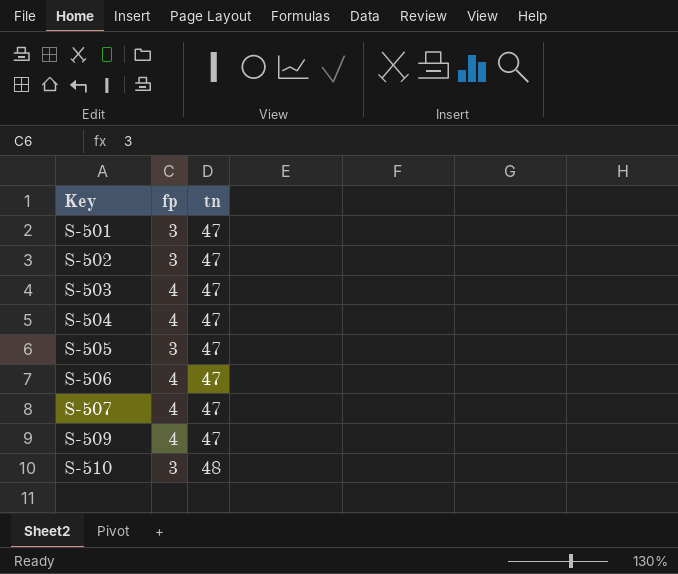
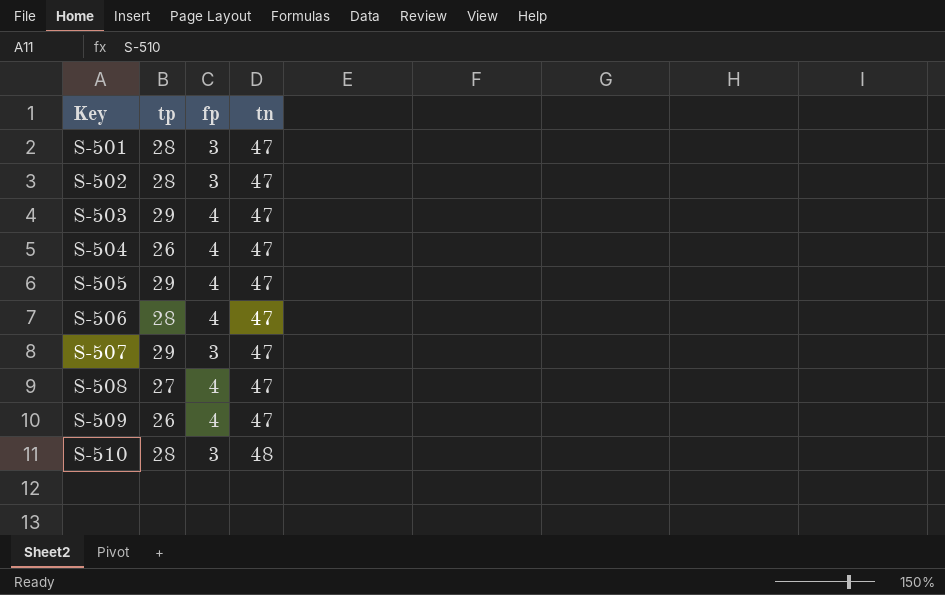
column tp | position: none -> 2
S-505 | fp: 3 -> 4
S-507 | fp: 4 -> 3
row S-508: none -> 27 | 4 | 47

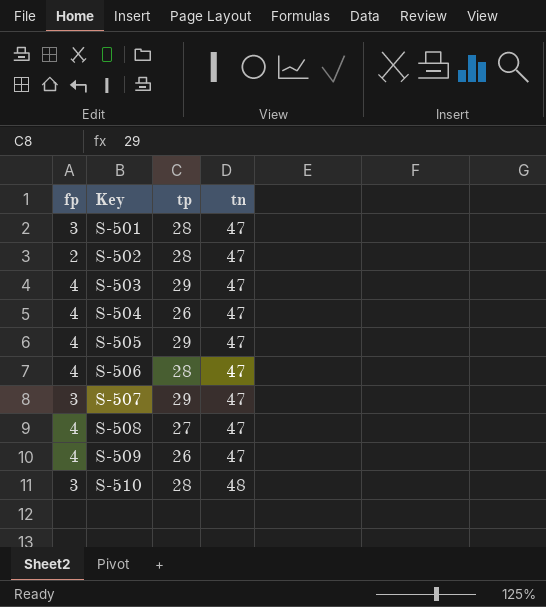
column fp | position: 3 -> 1
S-502 | fp: 3 -> 2

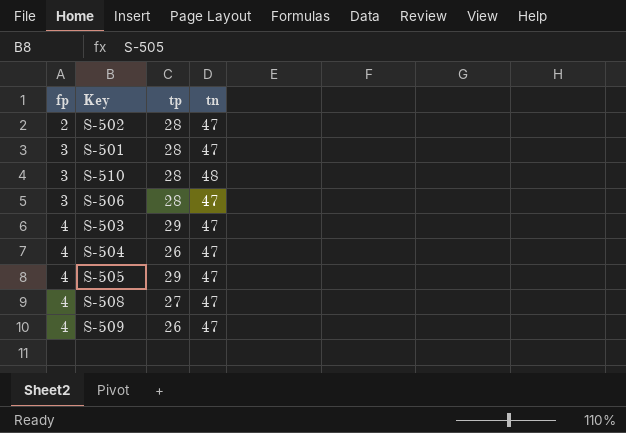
row order: Key ascending -> fp ascending
row S-507: 3 | 29 | 47 -> none
S-506 | fp: 4 -> 3

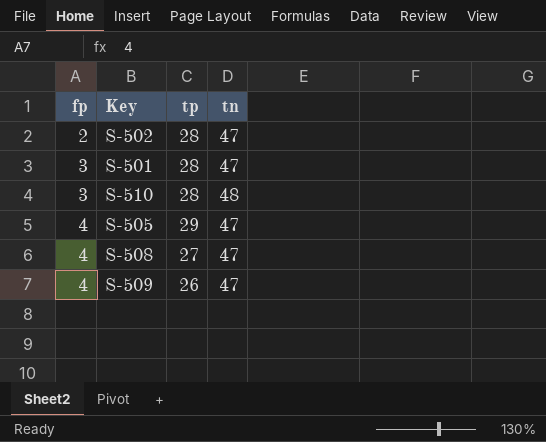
row S-506: 3 | 28 | 47 -> none
row S-503: 4 | 29 | 47 -> none
row S-504: 4 | 26 | 47 -> none

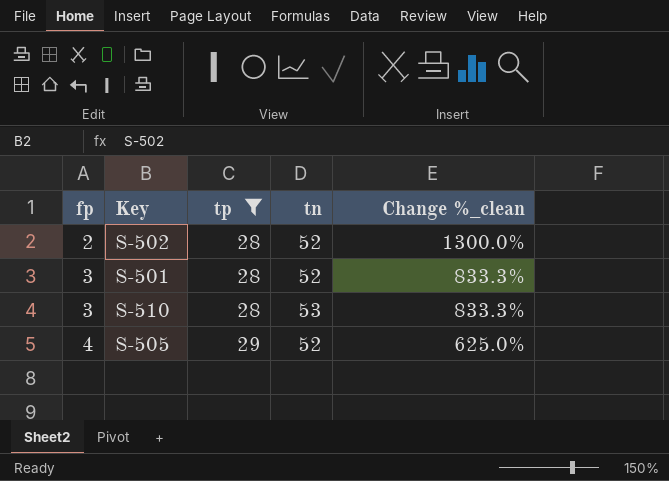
filter: none -> tp >= 28
column Change %_clean | formula: none -> ([tp] - [fp]) / [fp]
S-502 | tn: 47 -> 52
S-501 | tn: 47 -> 52
S-510 | tn: 48 -> 53
S-505 | tn: 47 -> 52

